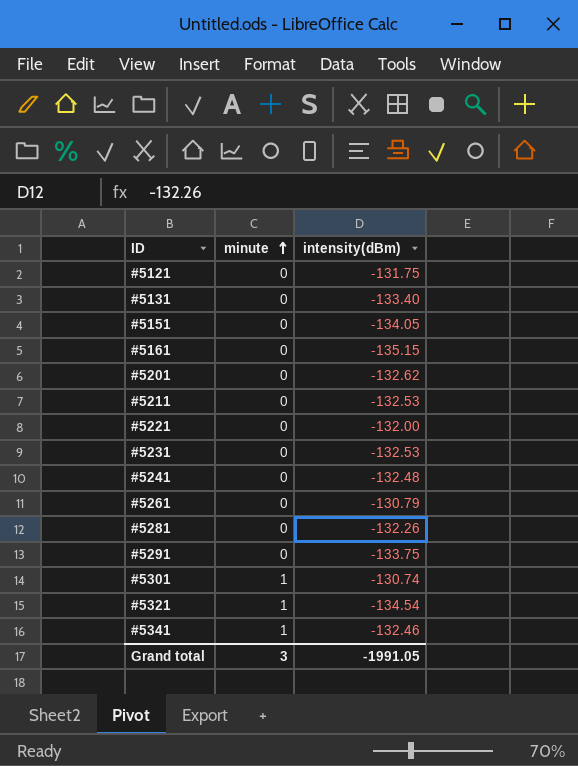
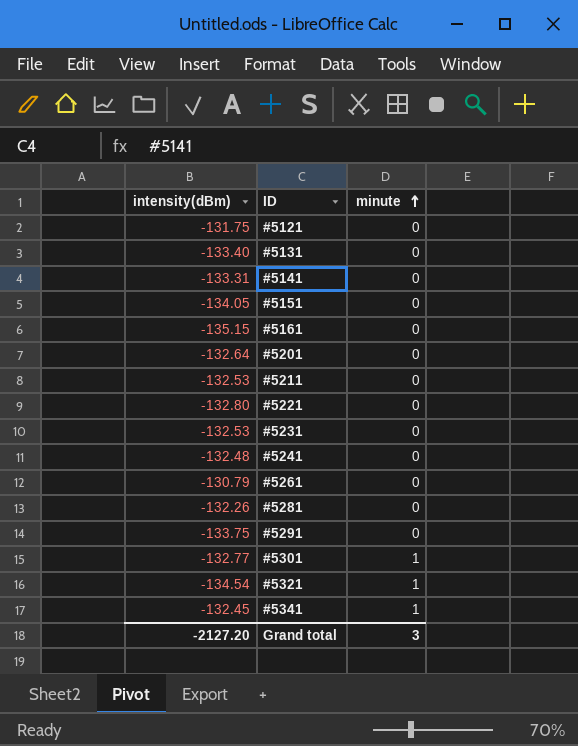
column intensity(dBm) | position: 3 -> 1
row #5141: none -> -133.31 | 0
#5201 | intensity(dBm): -132.62 -> -132.64
#5221 | intensity(dBm): -132.00 -> -132.80
#5301 | intensity(dBm): -130.74 -> -132.77
#5341 | intensity(dBm): -132.46 -> -132.45
Grand total | intensity(dBm): -1991.05 -> -2127.20

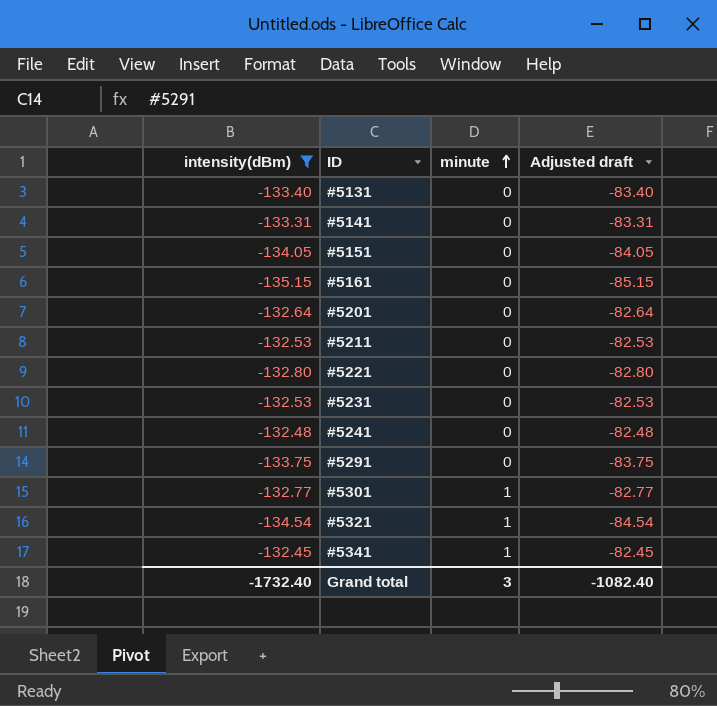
filter: none -> intensity(dBm) <= -132.45
column Adjusted draft | formula: none -> [intensity(dBm)] + 50
Grand total | intensity(dBm): -2127.20 -> -1732.40

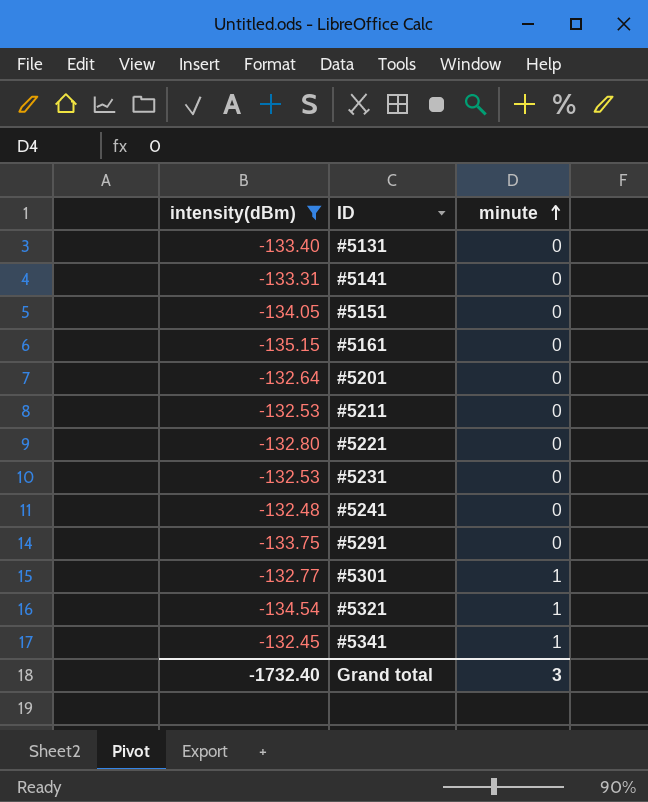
column Adjusted draft | formula: [intensity(dBm)] + 50 -> none

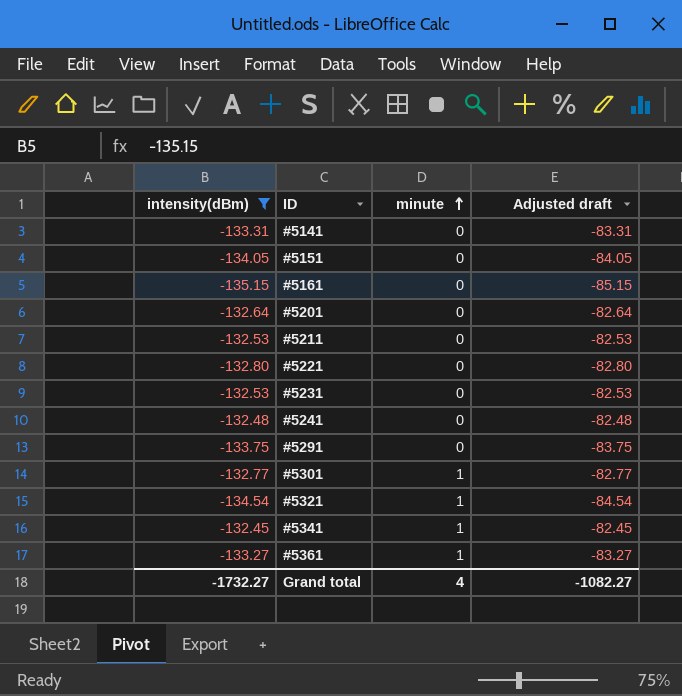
column Adjusted draft | formula: none -> [intensity(dBm)] + 50
row #5131: -133.40 | 0 -> none
row #5361: none -> -133.27 | 1 | -83.27
Grand total | intensity(dBm): -1732.40 -> -1732.27
Grand total | minute: 3 -> 4

